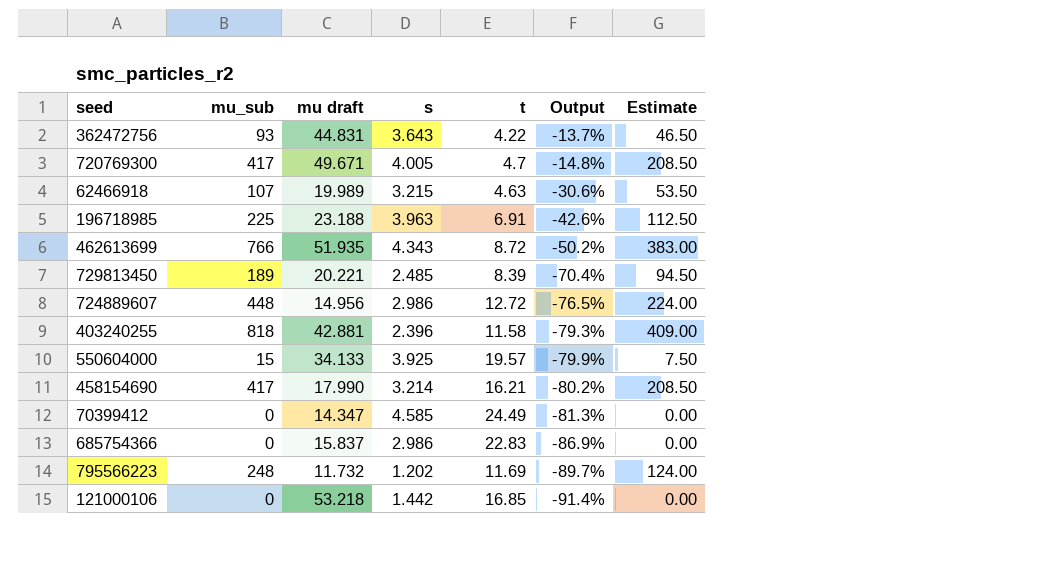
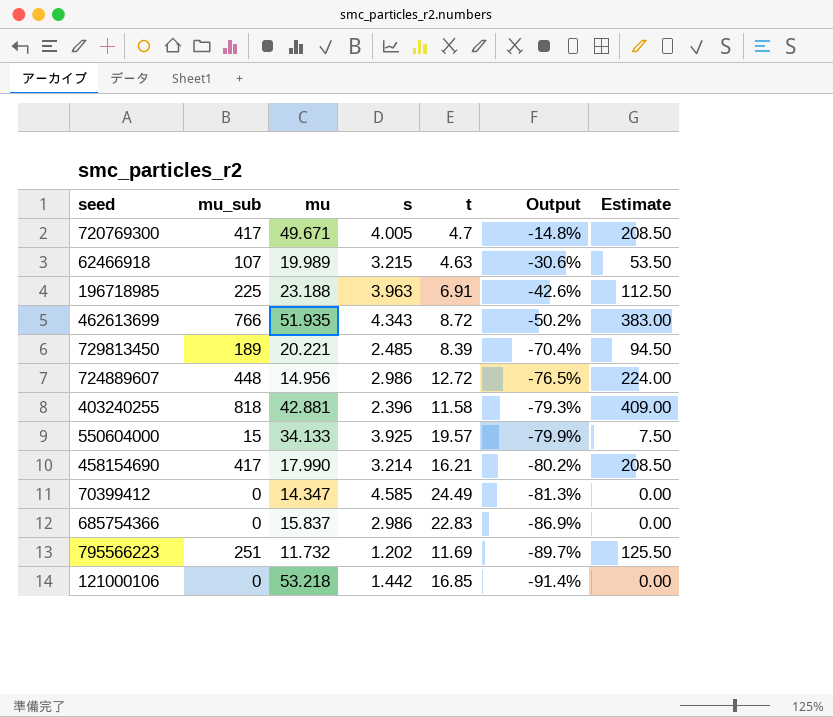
column name: mu draft -> mu
row 362472756: 93 | 44.831 | 3.643 | 4.22 | -13.7% | 46.50 -> none
795566223 | mu_sub: 248 -> 251
795566223 | Estimate: 124.00 -> 125.50

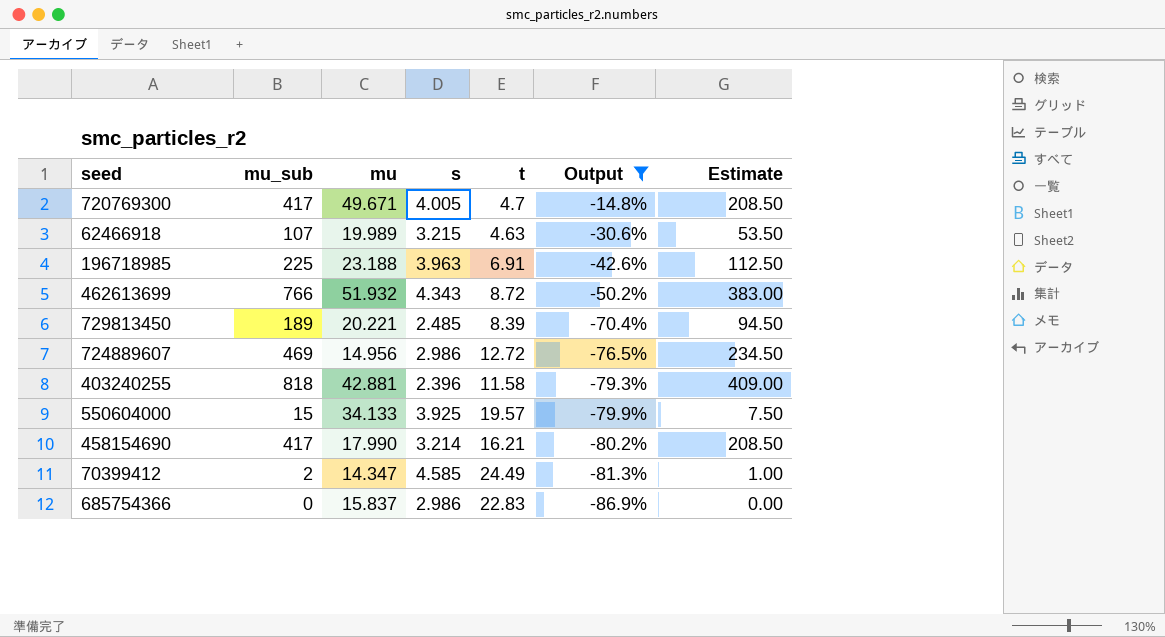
filter: none -> Output >= -86.9%
462613699 | mu: 51.935 -> 51.932
724889607 | mu_sub: 448 -> 469
724889607 | Estimate: 224.00 -> 234.50
70399412 | mu_sub: 0 -> 2
70399412 | Estimate: 0.00 -> 1.00

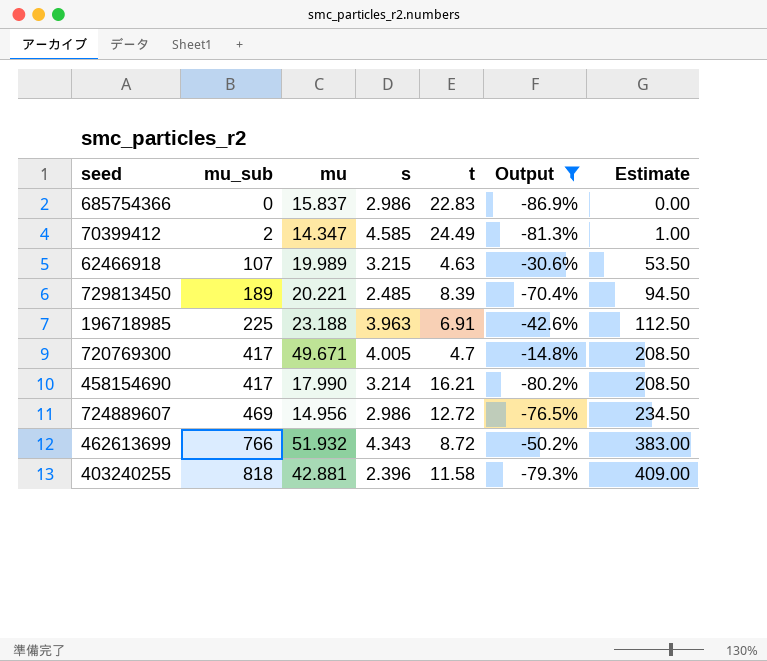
row order: Output descending -> mu_sub ascending
row 550604000: 15 | 34.133 | 3.925 | 19.57 | -79.9% | 7.50 -> none

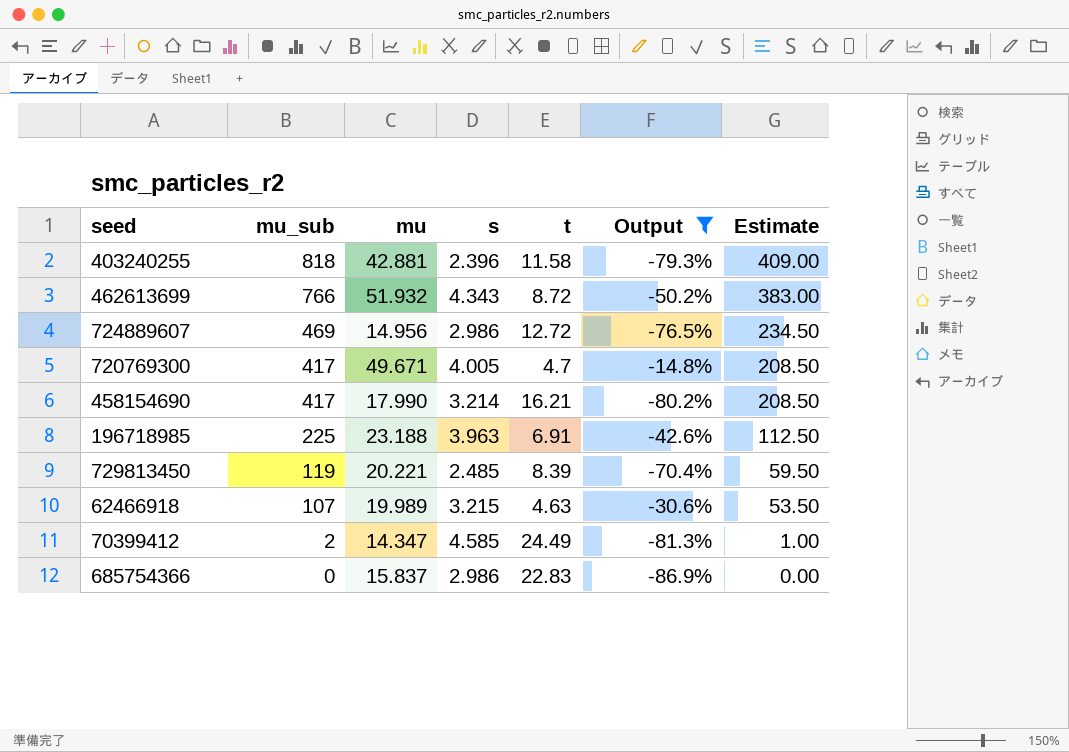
row order: mu_sub ascending -> mu_sub descending
729813450 | mu_sub: 189 -> 119
729813450 | Estimate: 94.50 -> 59.50

